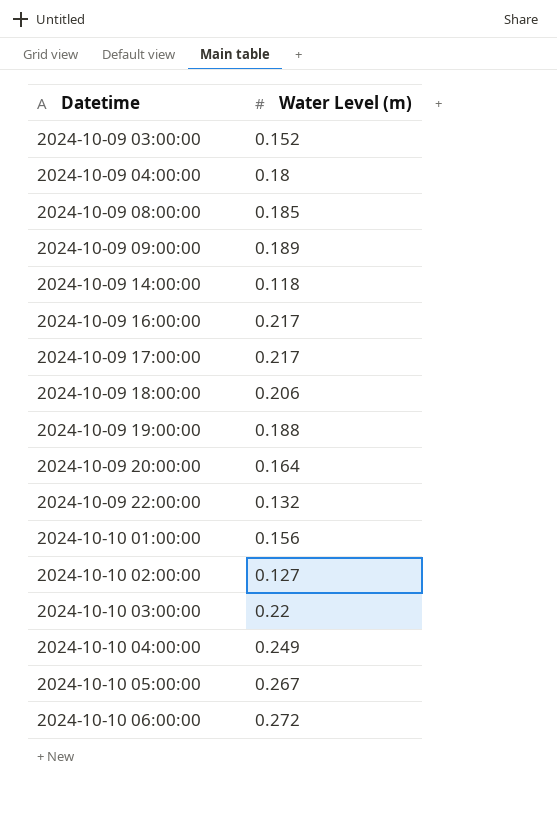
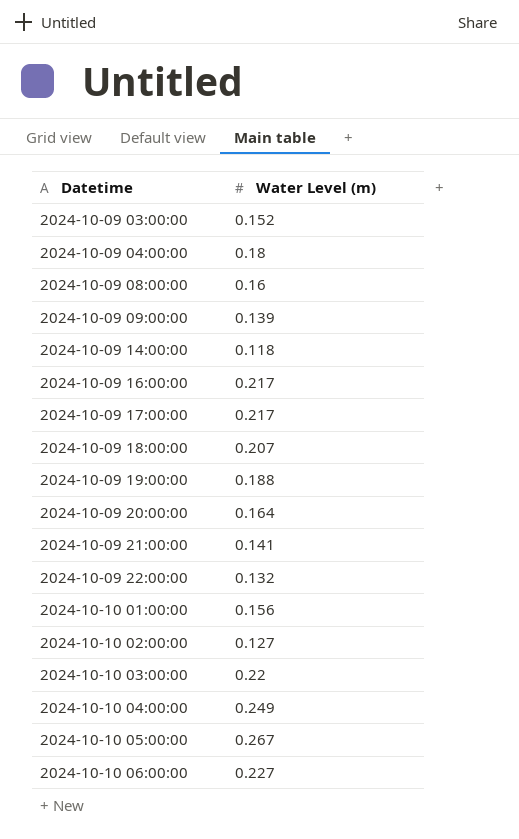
2024-10-09 08:00:00 | Water Level (m): 0.185 -> 0.16
2024-10-09 09:00:00 | Water Level (m): 0.189 -> 0.139
2024-10-09 18:00:00 | Water Level (m): 0.206 -> 0.207
row 2024-10-09 21:00:00: none -> 0.141
2024-10-10 06:00:00 | Water Level (m): 0.272 -> 0.227

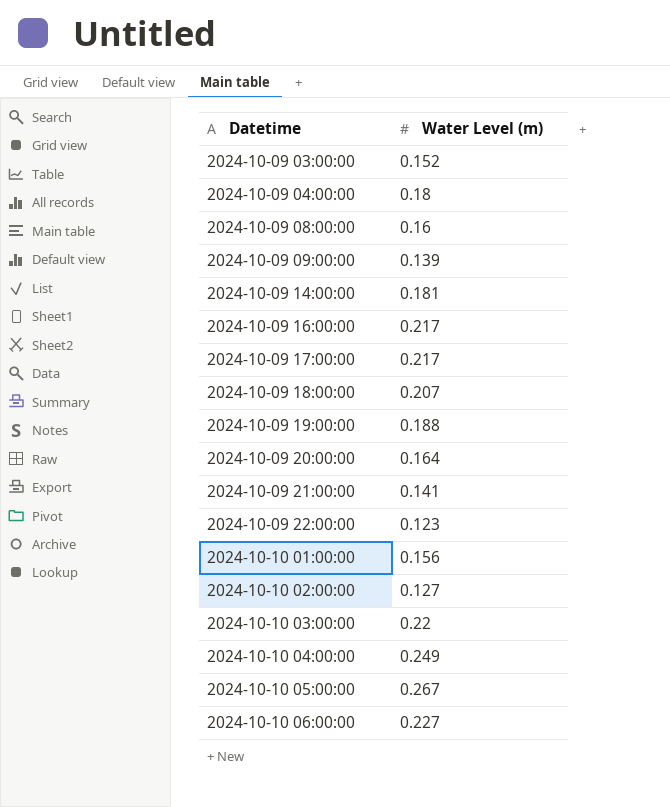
2024-10-09 14:00:00 | Water Level (m): 0.118 -> 0.181
2024-10-09 22:00:00 | Water Level (m): 0.132 -> 0.123

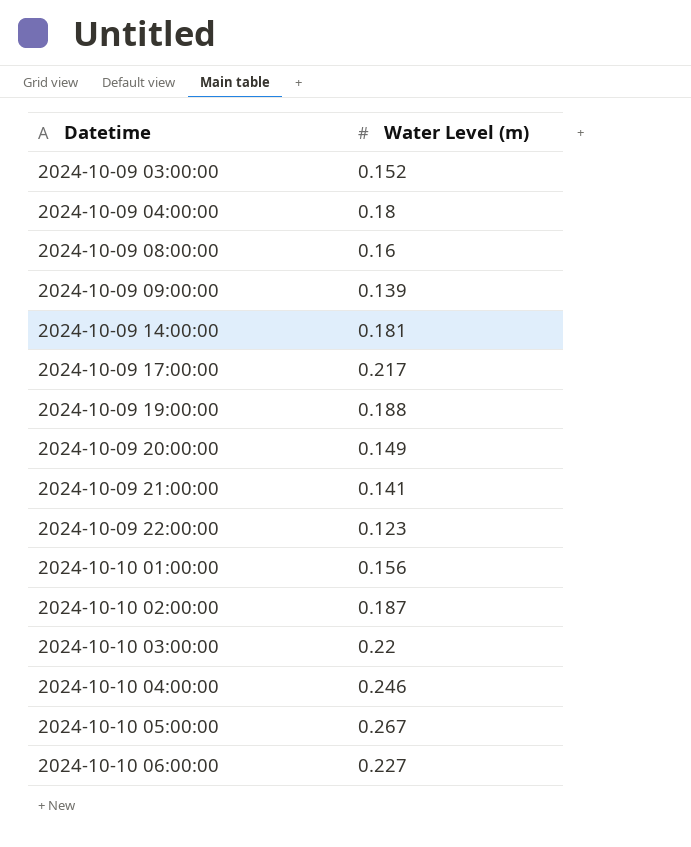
row 2024-10-09 16:00:00: 0.217 -> none
row 2024-10-09 18:00:00: 0.207 -> none
2024-10-09 20:00:00 | Water Level (m): 0.164 -> 0.149
2024-10-10 02:00:00 | Water Level (m): 0.127 -> 0.187
2024-10-10 04:00:00 | Water Level (m): 0.249 -> 0.246

